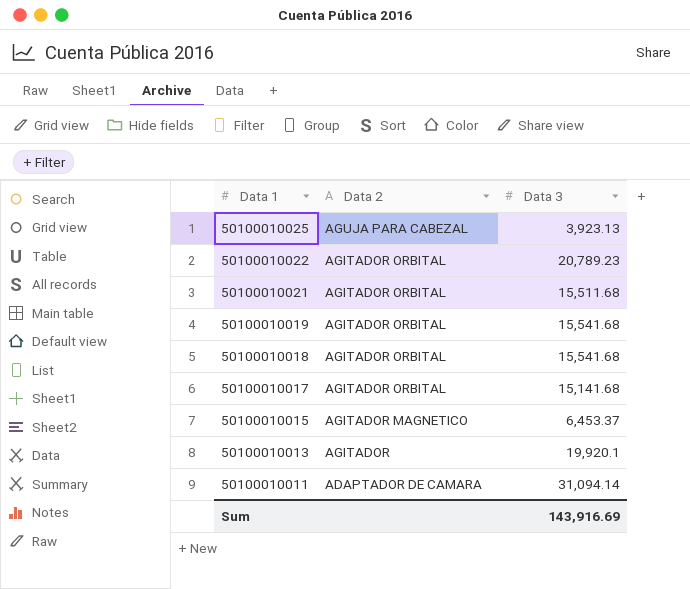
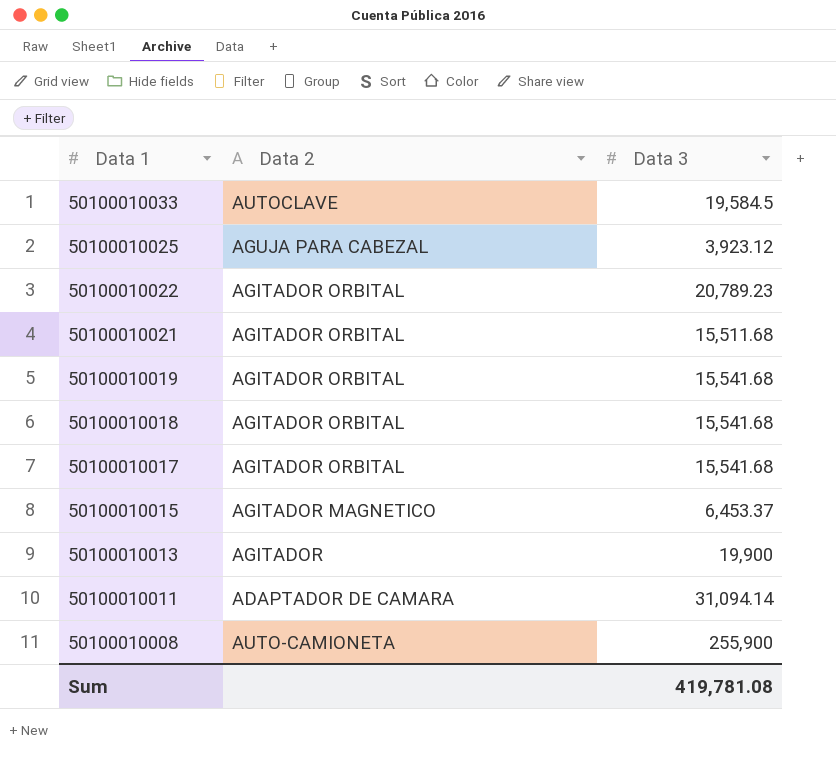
row 50100010033: none -> AUTOCLAVE | 19,584.5
50100010025 | Data 3: 3,923.13 -> 3,923.12
50100010017 | Data 3: 15,141.68 -> 15,541.68
50100010013 | Data 3: 19,920.1 -> 19,900
row 50100010008: none -> AUTO-CAMIONETA | 255,900
Sum | Data 3: 143,916.69 -> 419,781.08

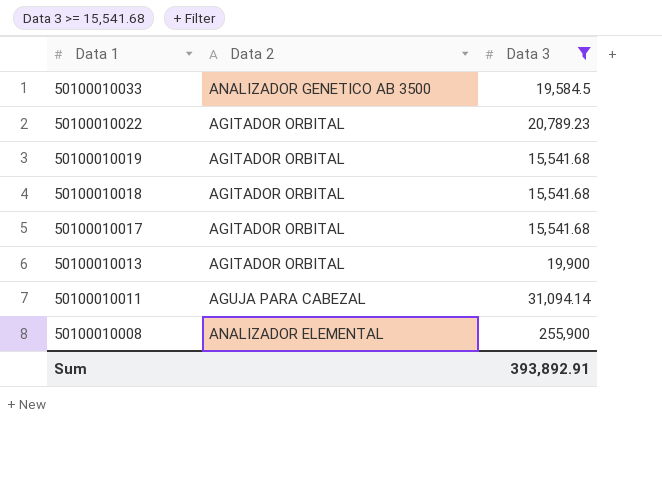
filter: none -> Data 3 >= 15,541.68
50100010033 | Data 2: AUTOCLAVE -> ANALIZADOR GENETICO AB 3500
50100010013 | Data 2: AGITADOR -> AGITADOR ORBITAL
50100010011 | Data 2: ADAPTADOR DE CAMARA -> AGUJA PARA CABEZAL
50100010008 | Data 2: AUTO-CAMIONETA -> ANALIZADOR ELEMENTAL
Sum | Data 3: 419,781.08 -> 393,892.91

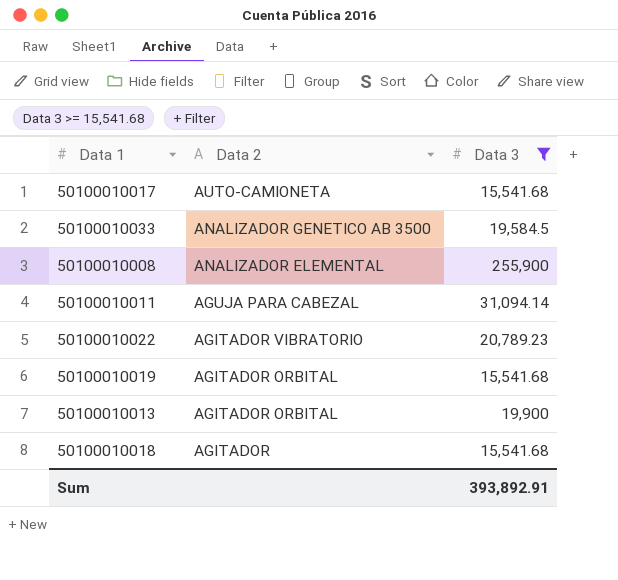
row order: Data 1 descending -> Data 2 descending
50100010017 | Data 2: AGITADOR ORBITAL -> AUTO-CAMIONETA
50100010022 | Data 2: AGITADOR ORBITAL -> AGITADOR VIBRATORIO
50100010018 | Data 2: AGITADOR ORBITAL -> AGITADOR

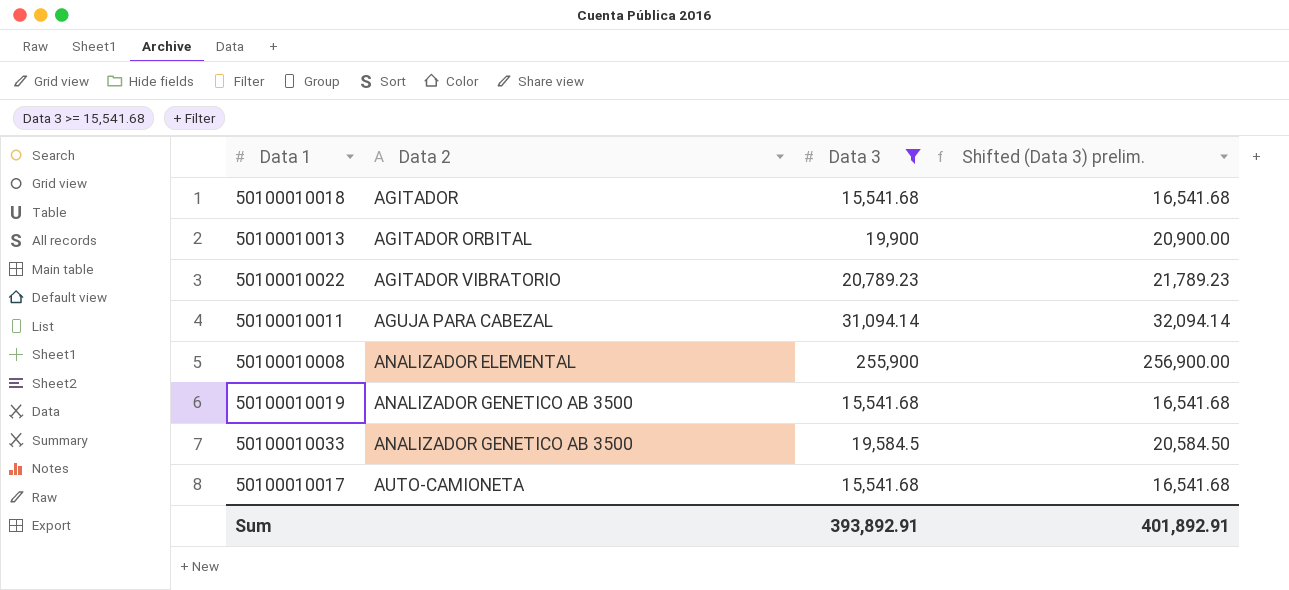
row order: Data 2 descending -> Data 2 ascending
column Shifted (Data 3) prelim. | formula: none -> [Data 3] + 1000
50100010019 | Data 2: AGITADOR ORBITAL -> ANALIZADOR GENETICO AB 3500

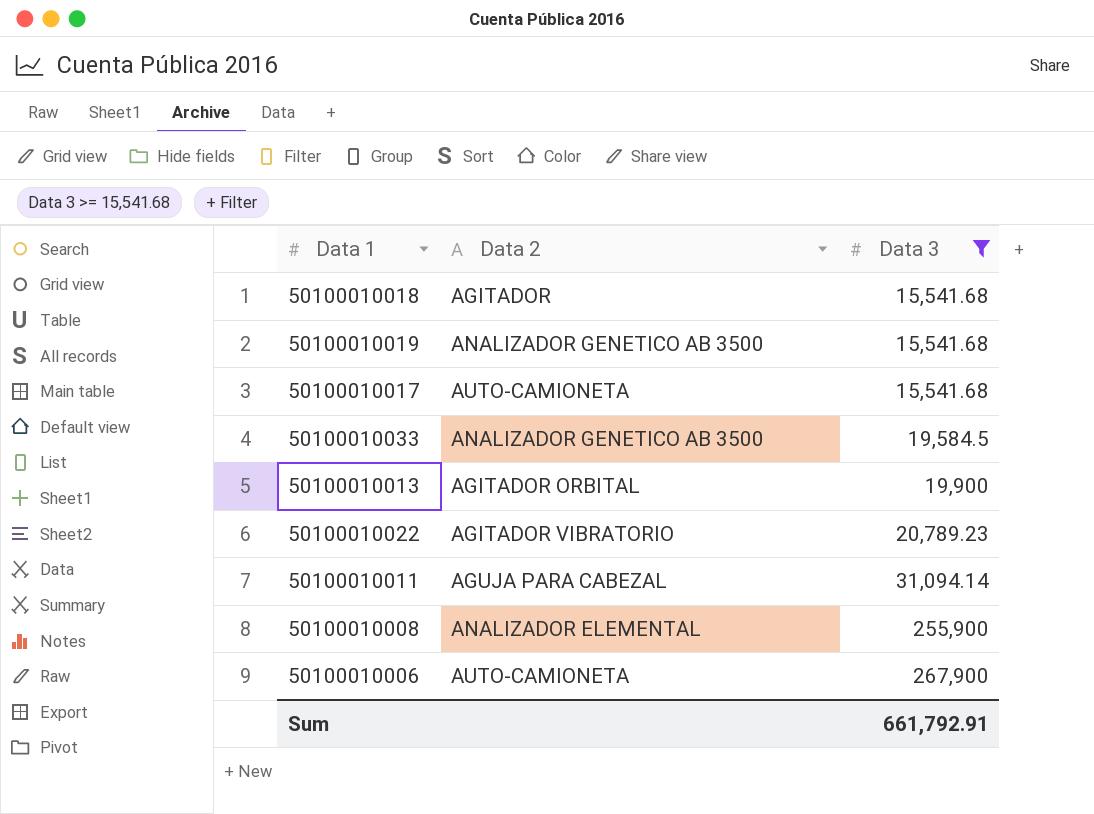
row order: Data 2 ascending -> Data 3 ascending
column Shifted (Data 3) prelim. | formula: [Data 3] + 1000 -> none
row 50100010006: none -> AUTO-CAMIONETA | 267,900
Sum | Data 3: 393,892.91 -> 661,792.91

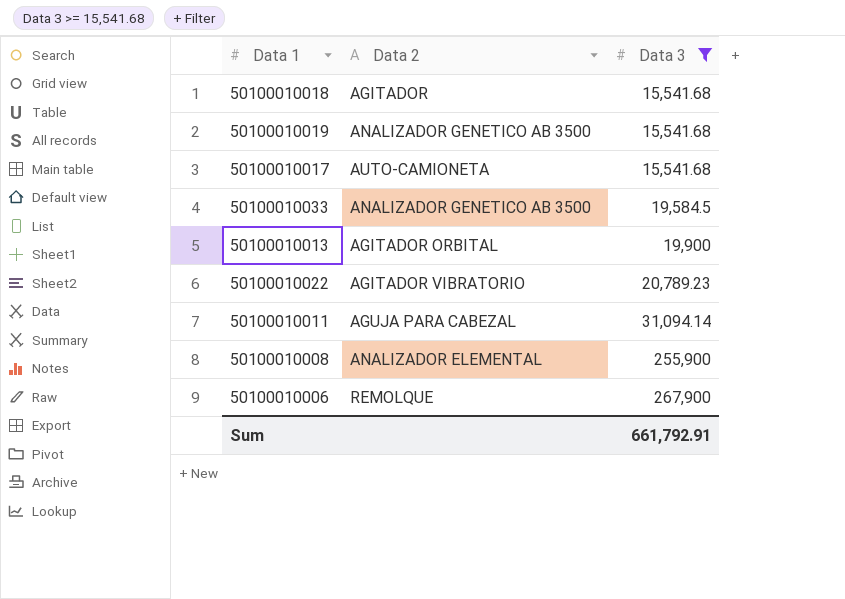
50100010006 | Data 2: AUTO-CAMIONETA -> REMOLQUE

